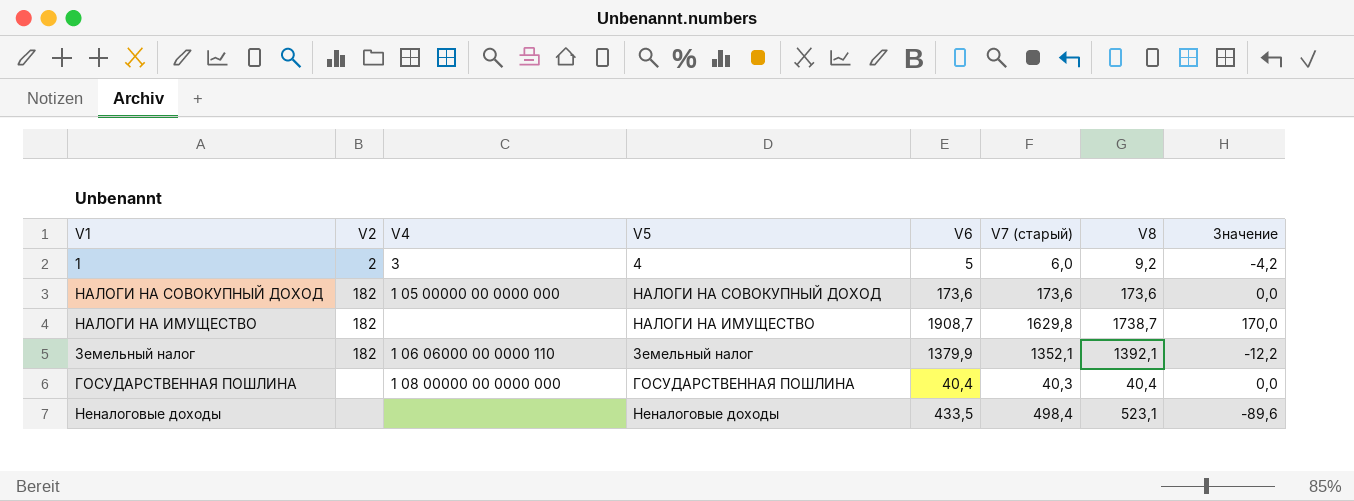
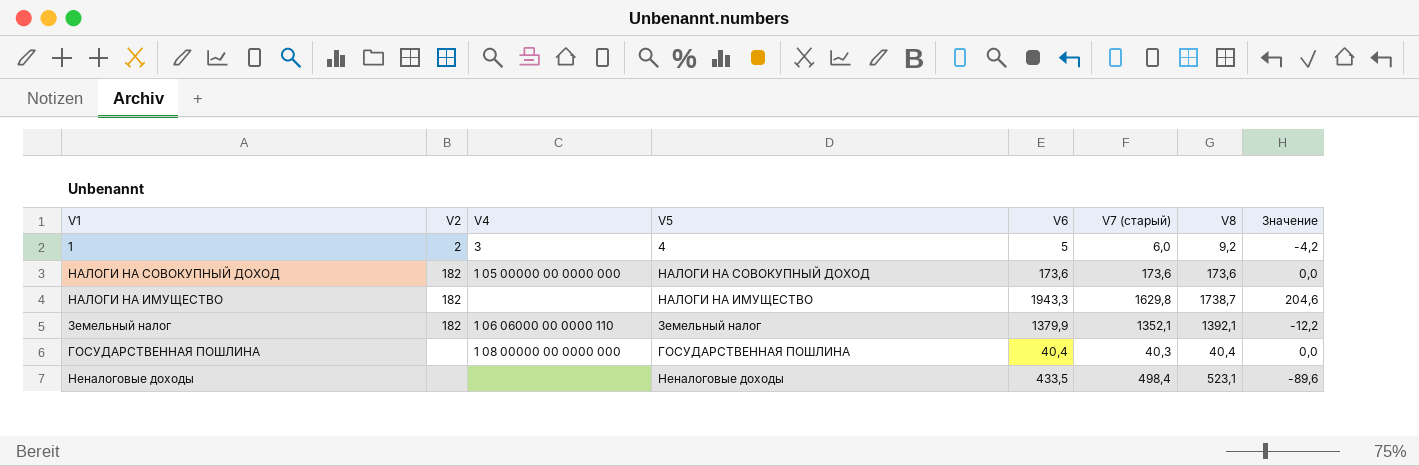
НАЛОГИ НА ИМУЩЕСТВО | V6: 1908,7 -> 1943,3
НАЛОГИ НА ИМУЩЕСТВО | Значение: 170,0 -> 204,6

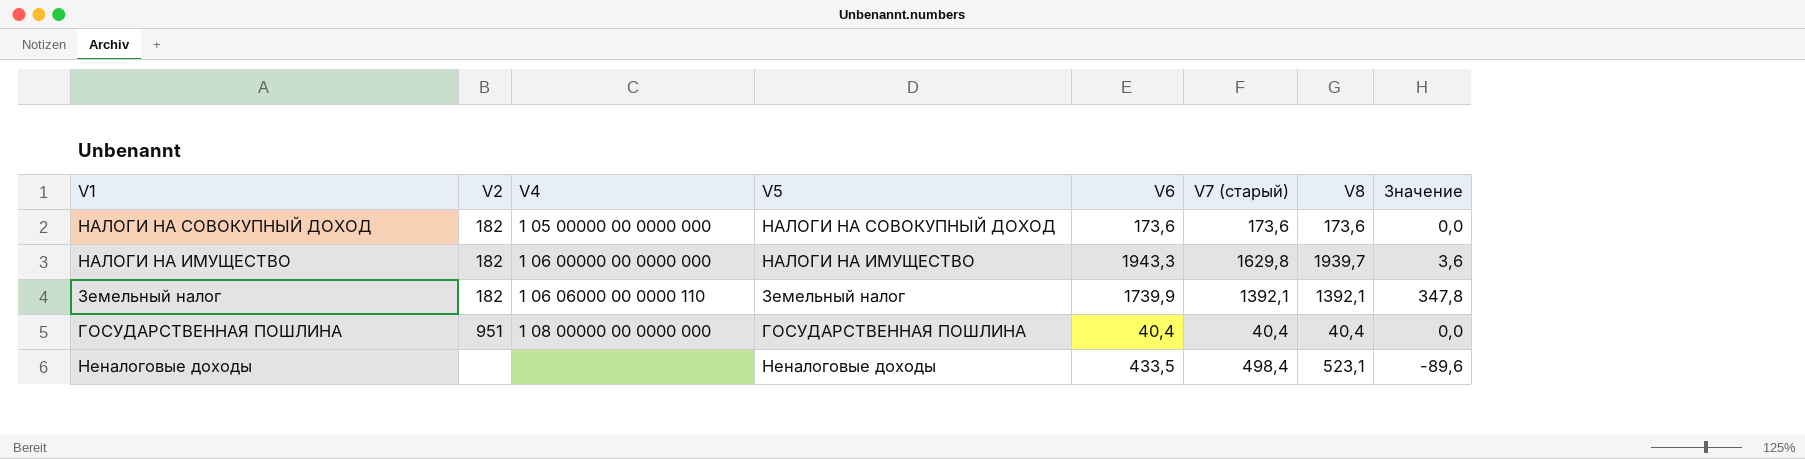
row 1: 2 | 3 | 4 | 5 | 6,0 | 9,2 | -4,2 -> none
НАЛОГИ НА ИМУЩЕСТВО | V4: none -> 1 06 00000 00 0000 000
НАЛОГИ НА ИМУЩЕСТВО | V8: 1738,7 -> 1939,7
НАЛОГИ НА ИМУЩЕСТВО | Значение: 204,6 -> 3,6
Земельный налог | V6: 1379,9 -> 1739,9
Земельный налог | V7 (старый): 1352,1 -> 1392,1
Земельный налог | Значение: -12,2 -> 347,8
ГОСУДАРСТВЕННАЯ ПОШЛИНА | V2: none -> 951
ГОСУДАРСТВЕННАЯ ПОШЛИНА | V7 (старый): 40,3 -> 40,4

